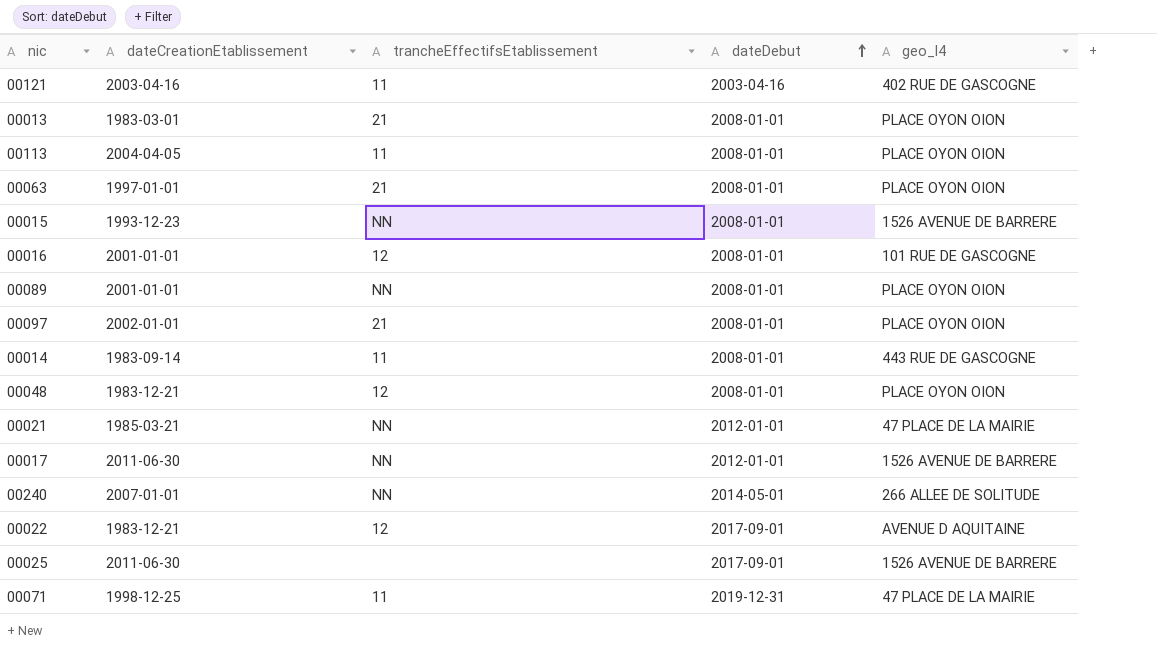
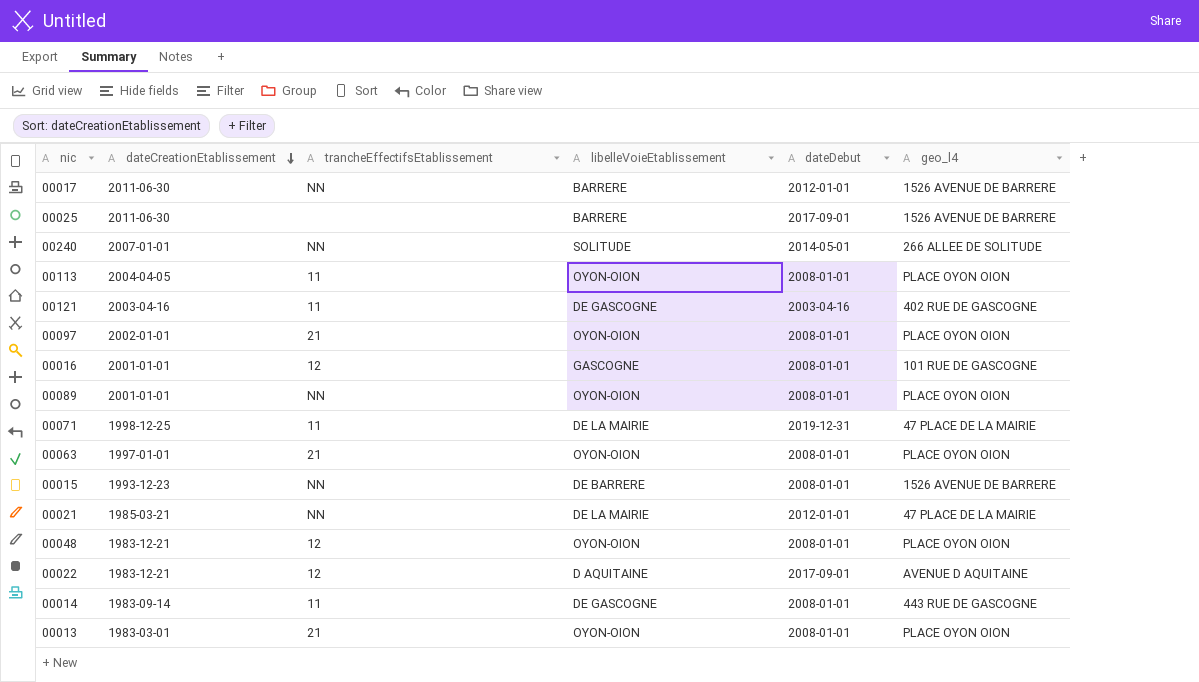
row order: dateDebut ascending -> dateCreationEtablissement descending
column libelleVoieEtablissement | position: none -> 4

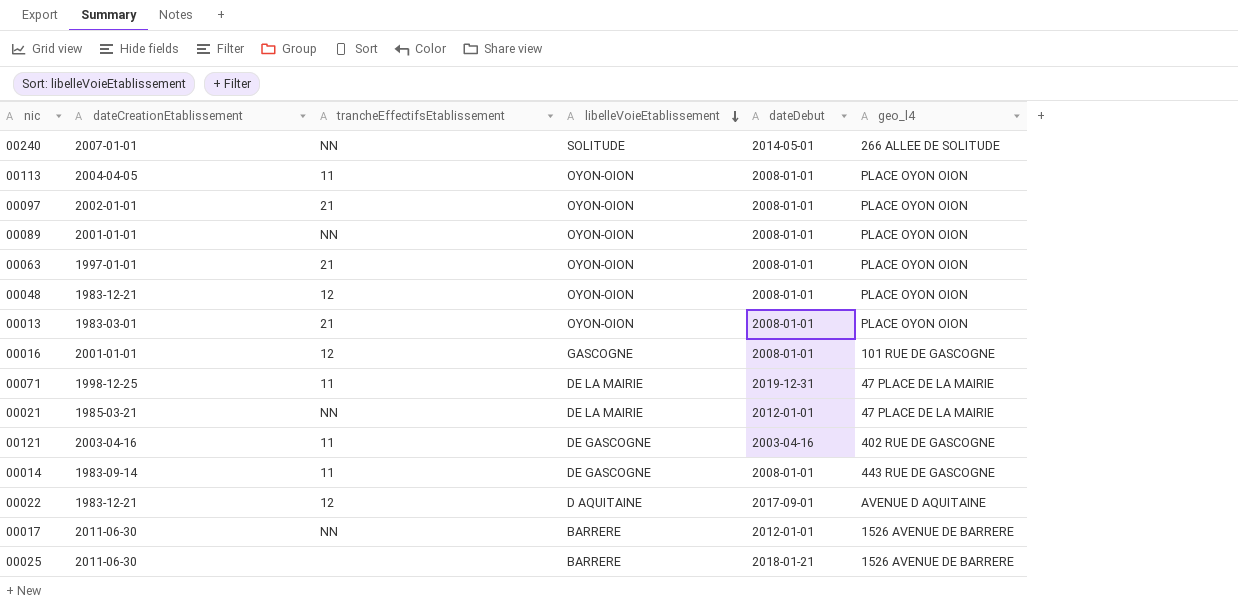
row order: dateCreationEtablissement descending -> libelleVoieEtablissement descending
row 00015: 1993-12-23 | NN | DE BARRERE | 2008-01-01 | 1526 AVENUE DE BARRERE -> none
00025 | dateDebut: 2017-09-01 -> 2018-01-21

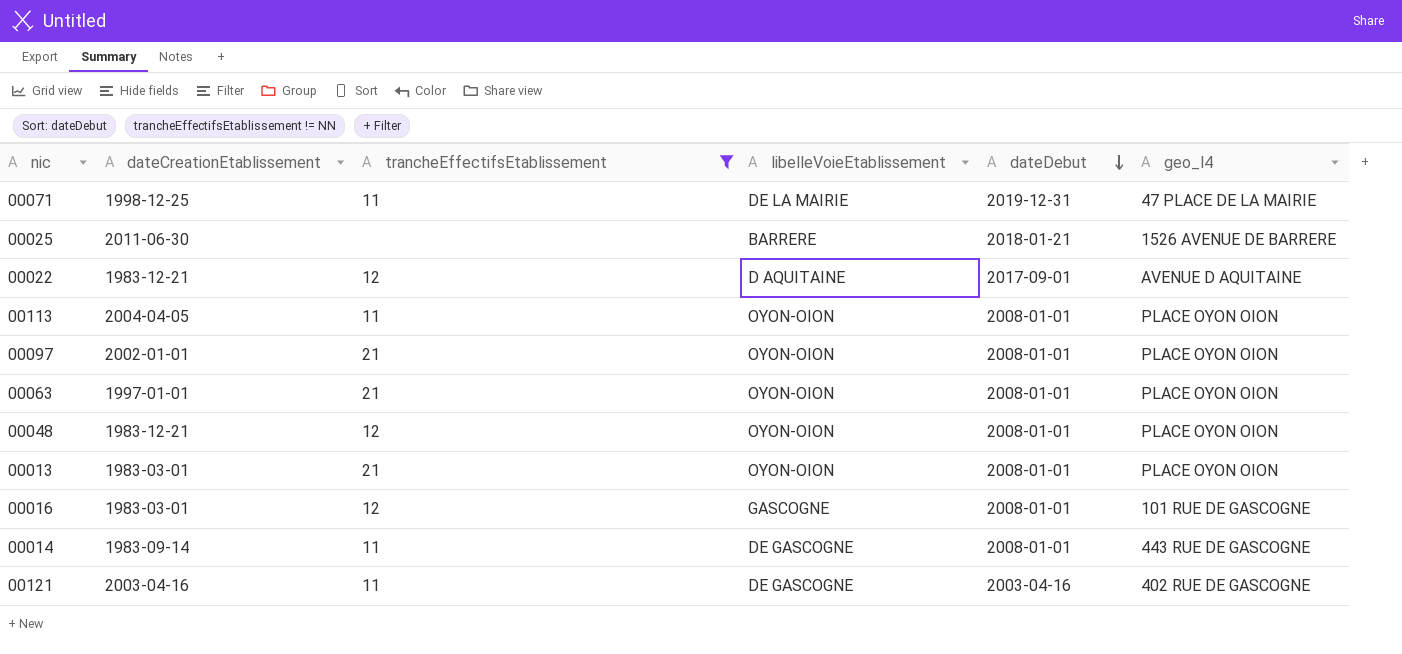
filter: none -> trancheEffectifsEtablissement != NN
row order: libelleVoieEtablissement descending -> dateDebut descending
00016 | dateCreationEtablissement: 2001-01-01 -> 1983-03-01

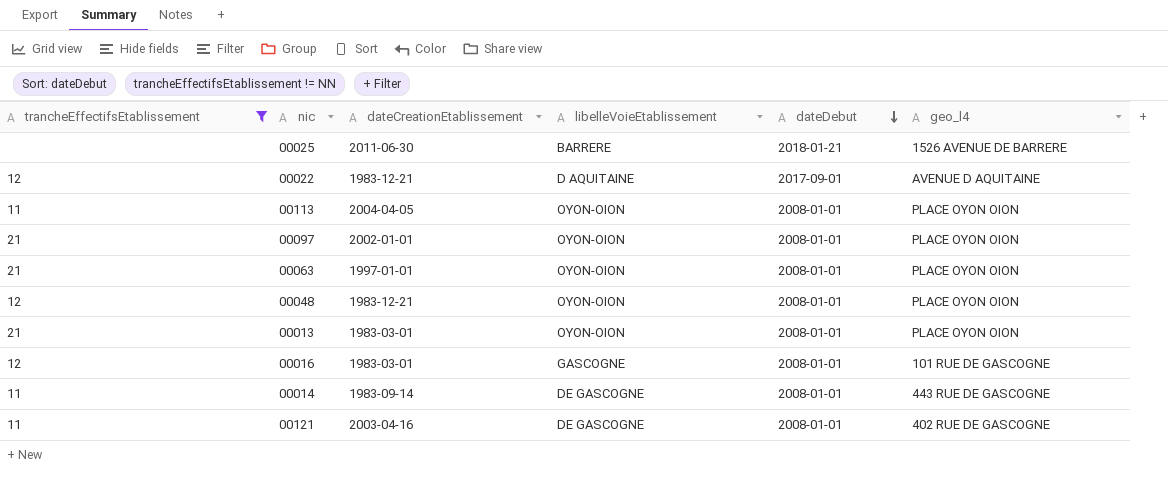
column trancheEffectifsEtablissement | position: 3 -> 1
row 00071: 1998-12-25 | 11 | DE LA MAIRIE | 2019-12-31 | 47 PLACE DE LA MAIRIE -> none
00121 | dateDebut: 2003-04-16 -> 2008-01-01

